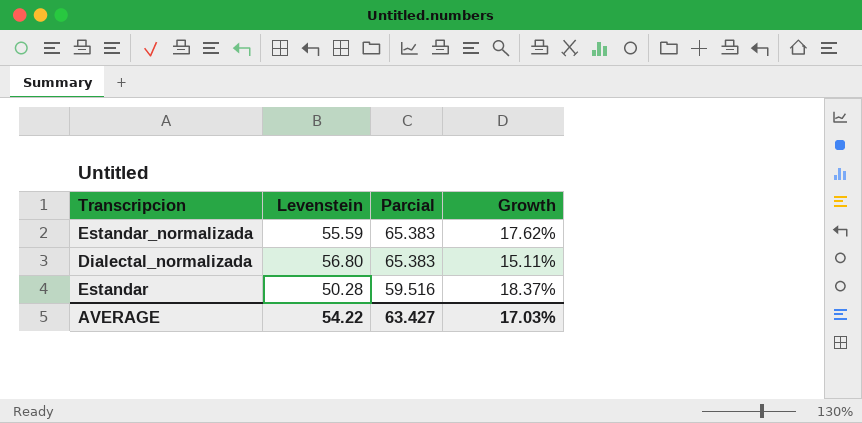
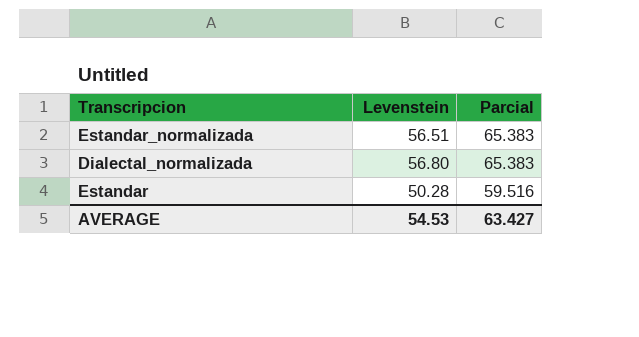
column Growth | formula: ([Parcial] - [Levenstein]) / [Levenstein] -> none
Estandar_normalizada | Levenstein: 55.59 -> 56.51
AVERAGE | Levenstein: 54.22 -> 54.53

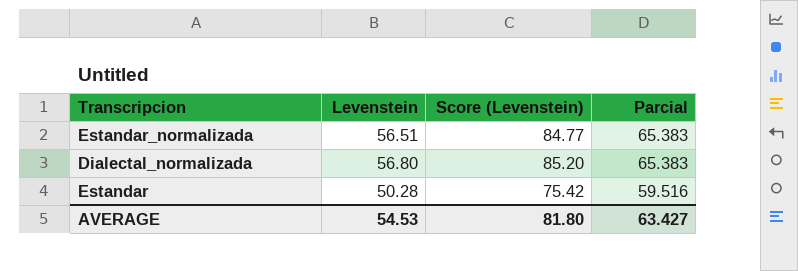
column Score (Levenstein) | formula: none -> [Levenstein] * 1.5

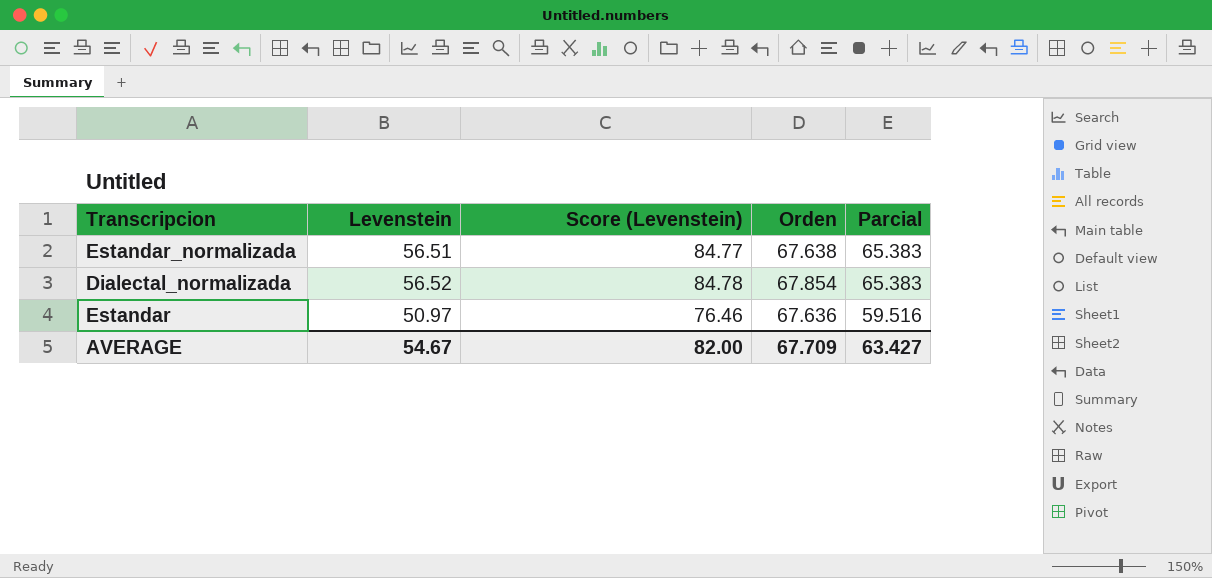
column Orden | position: none -> 4
Dialectal_normalizada | Levenstein: 56.80 -> 56.52
Dialectal_normalizada | Score (Levenstein): 85.20 -> 84.78
Estandar | Levenstein: 50.28 -> 50.97
Estandar | Score (Levenstein): 75.42 -> 76.46
AVERAGE | Levenstein: 54.53 -> 54.67
AVERAGE | Score (Levenstein): 81.80 -> 82.00

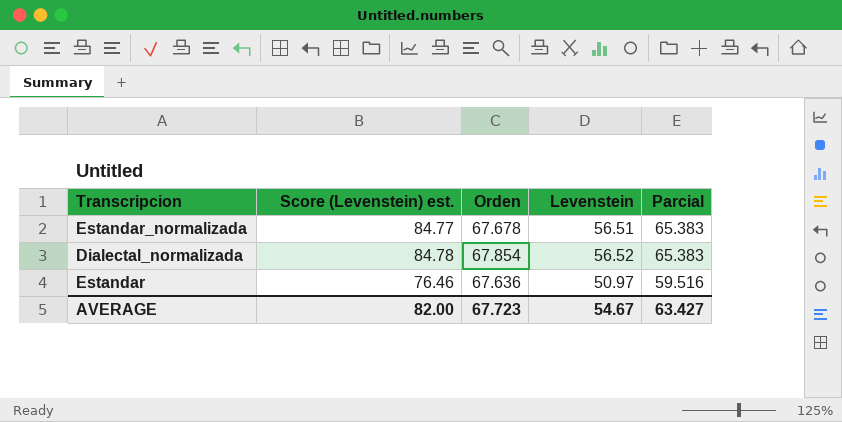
column name: Score (Levenstein) -> Score (Levenstein) est.
column Levenstein | position: 2 -> 4
Estandar_normalizada | Orden: 67.638 -> 67.678
AVERAGE | Orden: 67.709 -> 67.723

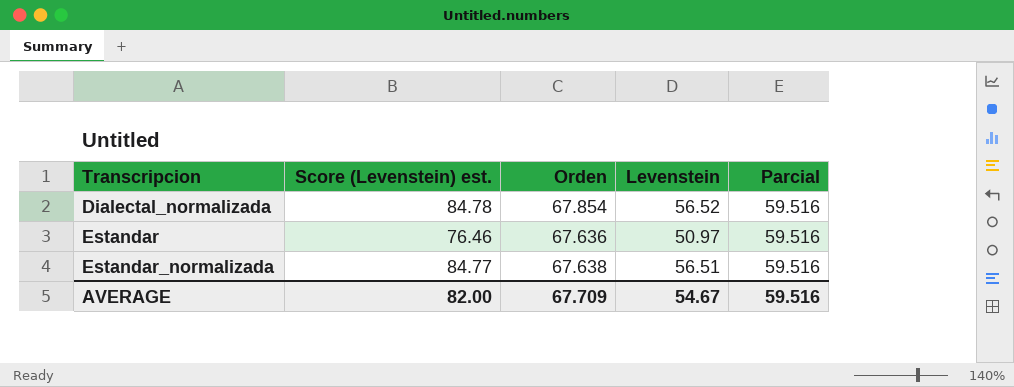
row order: Parcial descending -> Transcripcion ascending
Dialectal_normalizada | Parcial: 65.383 -> 59.516
Estandar_normalizada | Orden: 67.678 -> 67.638
Estandar_normalizada | Parcial: 65.383 -> 59.516
AVERAGE | Orden: 67.723 -> 67.709
AVERAGE | Parcial: 63.427 -> 59.516

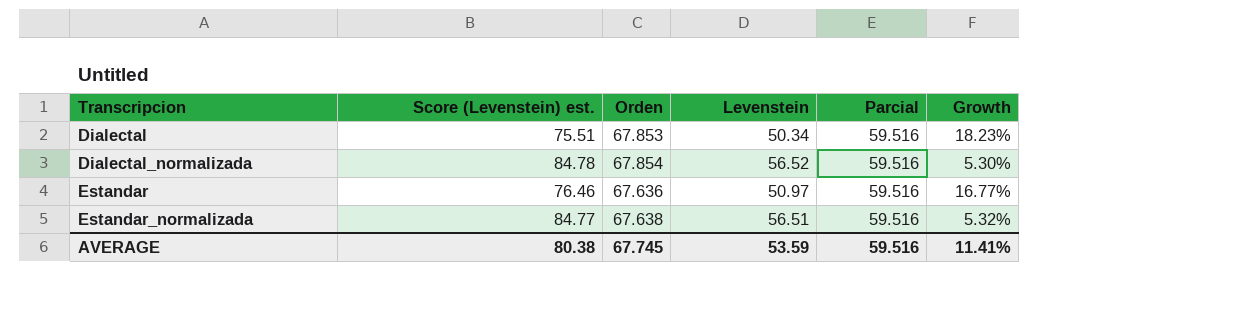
column Growth | formula: none -> ([Parcial] - [Levenstein]) / [Levenstein]
row Dialectal: none -> 75.51 | 67.853 | 50.34 | 59.516 | 18.23%
AVERAGE | Score (Levenstein) est.: 82.00 -> 80.38
AVERAGE | Orden: 67.709 -> 67.745
AVERAGE | Levenstein: 54.67 -> 53.59

